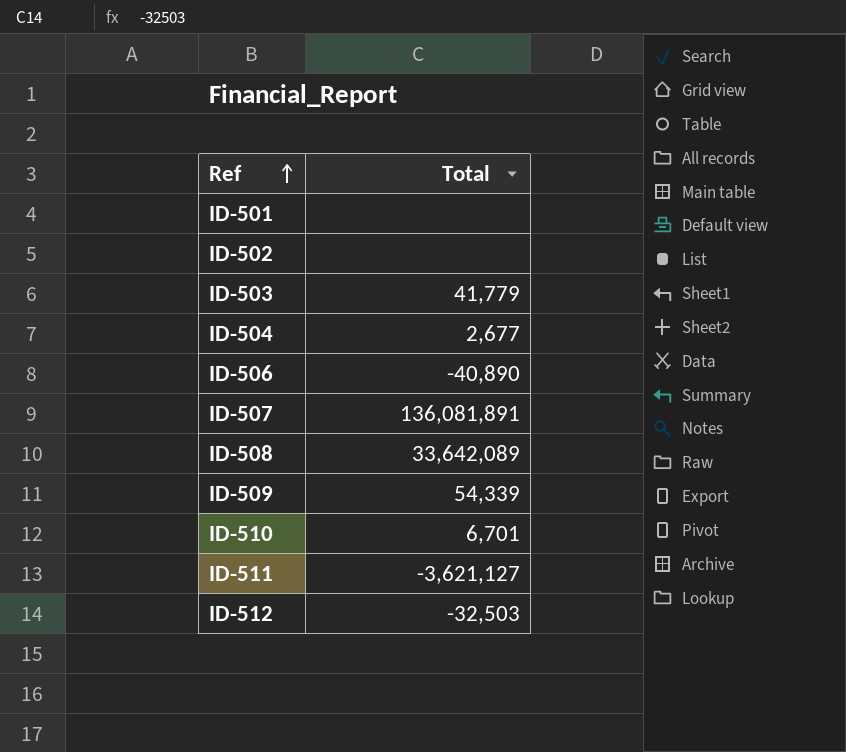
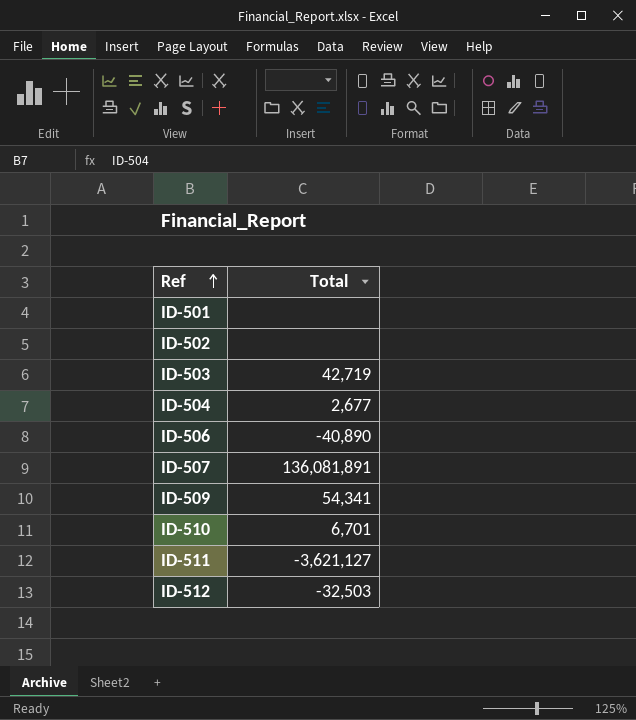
row ID-508: 33,642,089 -> none
ID-503 | Total: 41,779 -> 42,719
ID-509 | Total: 54,339 -> 54,341

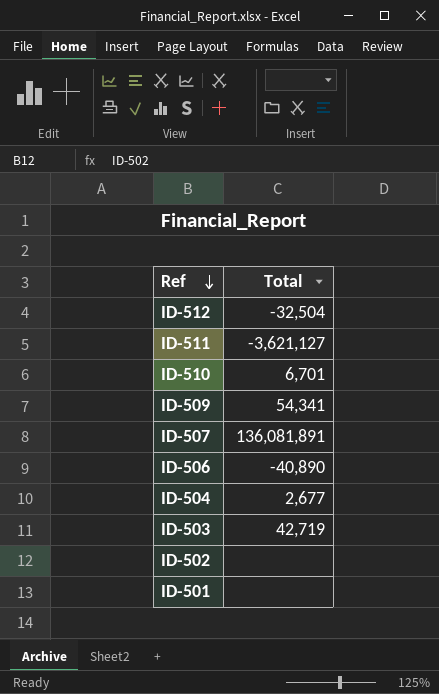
row order: Ref ascending -> Ref descending
ID-512 | Total: -32,503 -> -32,504

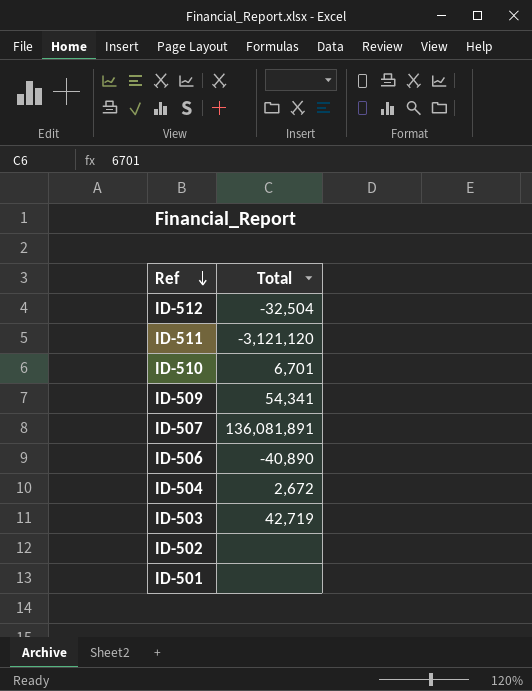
ID-511 | Total: -3,621,127 -> -3,121,120
ID-504 | Total: 2,677 -> 2,672

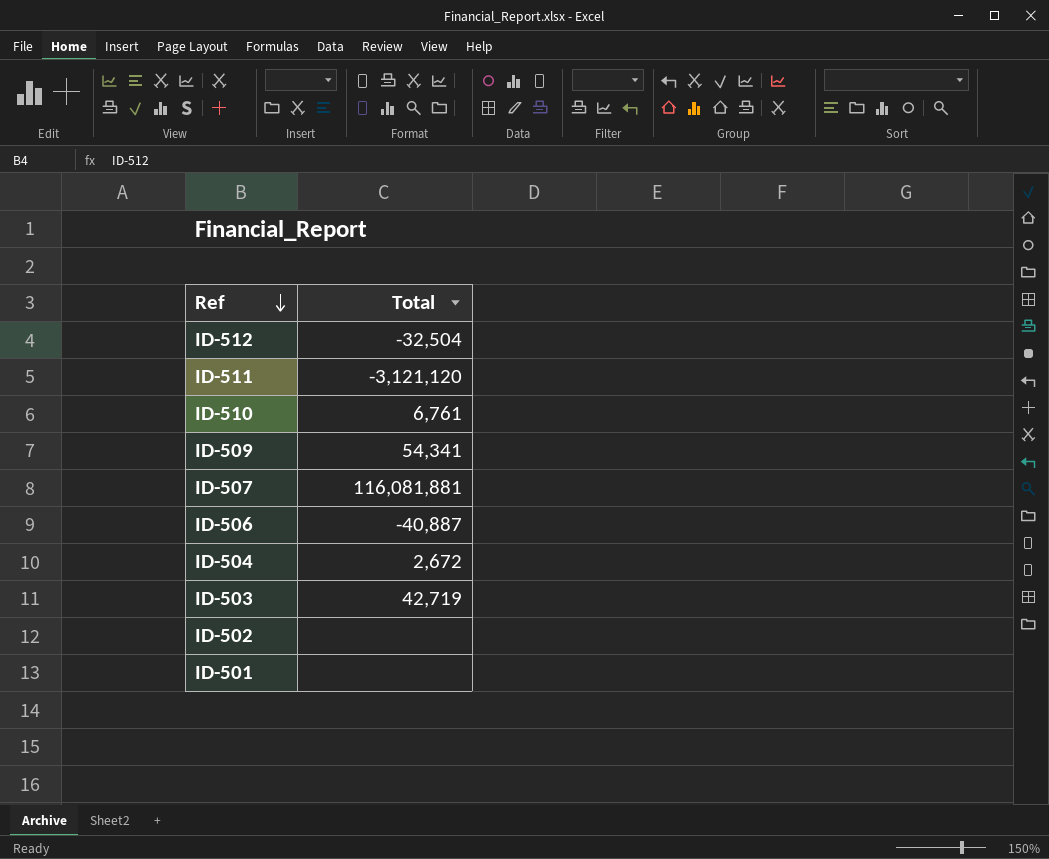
ID-510 | Total: 6,701 -> 6,761
ID-507 | Total: 136,081,891 -> 116,081,881
ID-506 | Total: -40,890 -> -40,887

